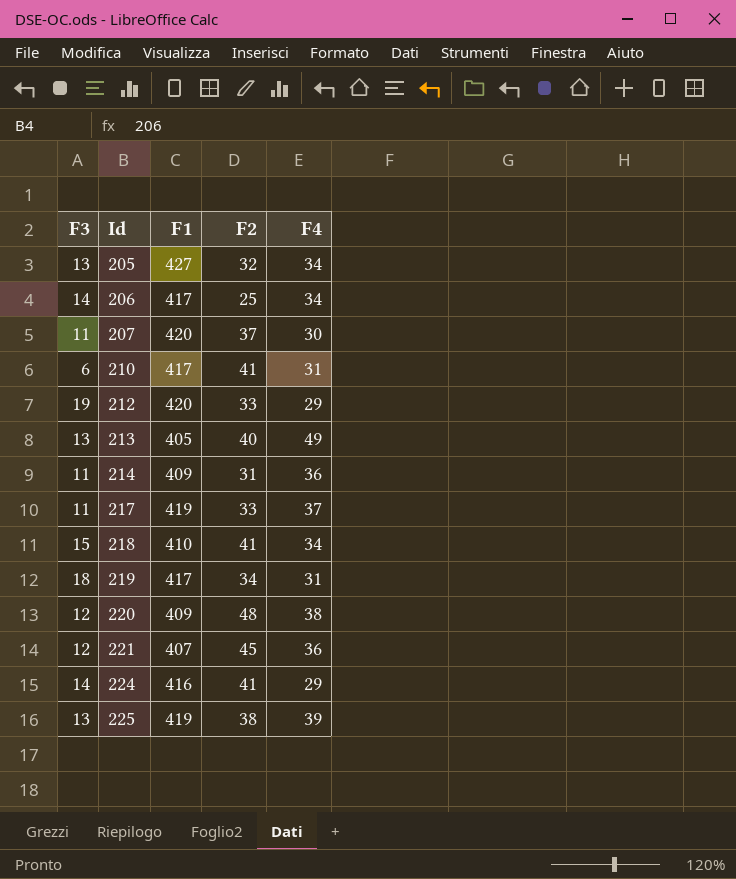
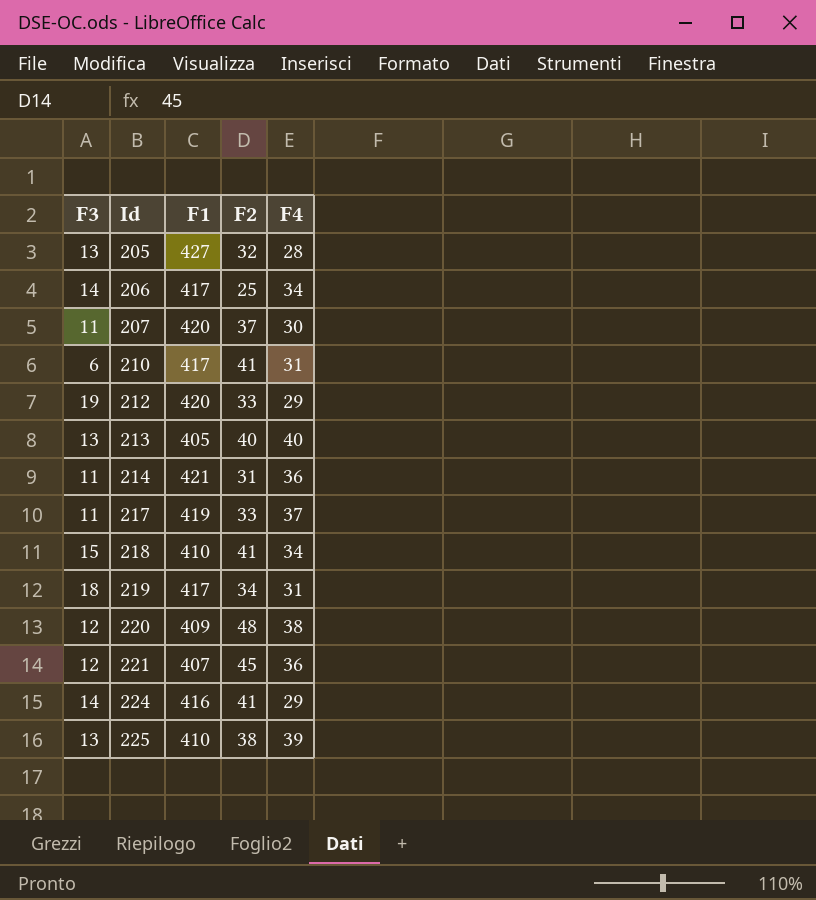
205 | F4: 34 -> 28
213 | F4: 49 -> 40
214 | F1: 409 -> 421
225 | F1: 419 -> 410

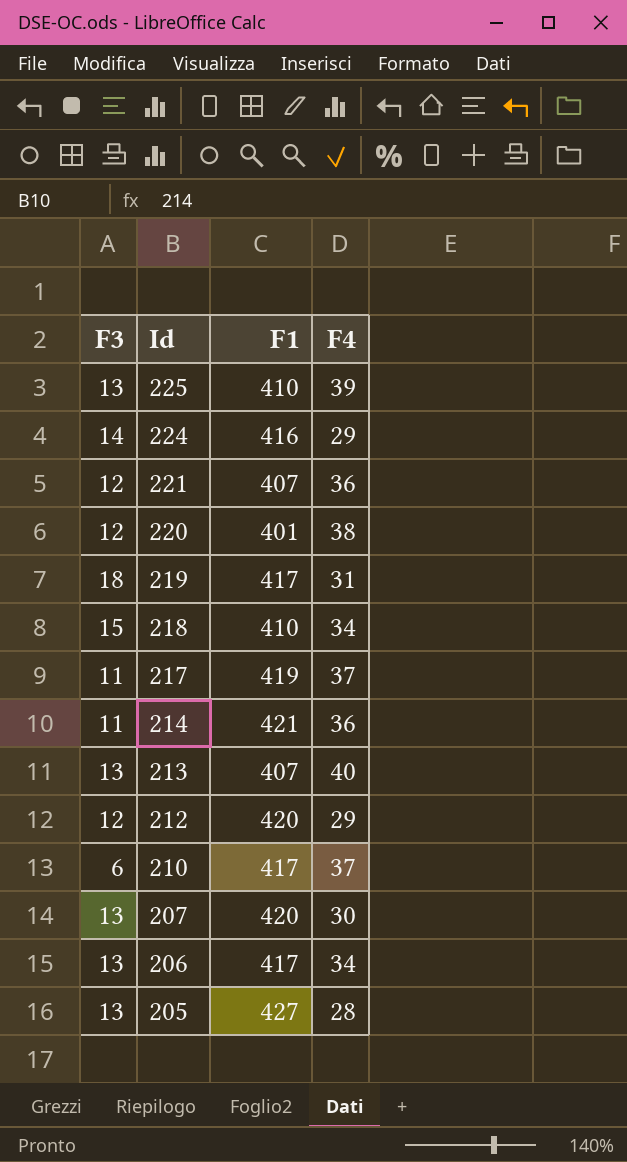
row order: Id ascending -> Id descending
column F2 | position: 4 -> none
220 | F1: 409 -> 401
213 | F1: 405 -> 407
212 | F3: 19 -> 12
210 | F4: 31 -> 37
207 | F3: 11 -> 13
206 | F3: 14 -> 13

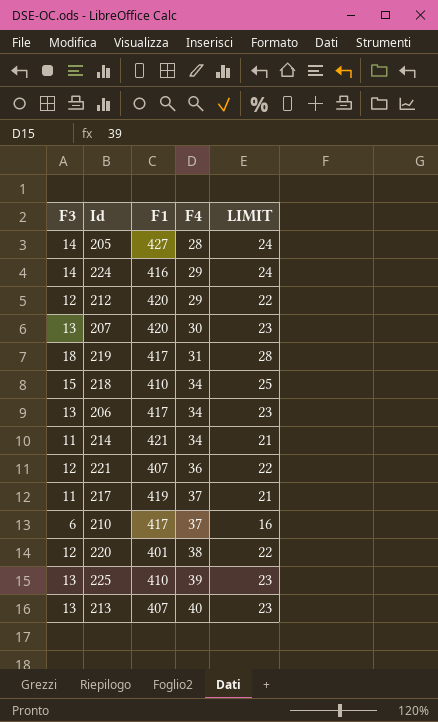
row order: Id descending -> F4 ascending
column LIMIT | formula: none -> [F3] + 10
205 | F3: 13 -> 14
214 | F4: 36 -> 34

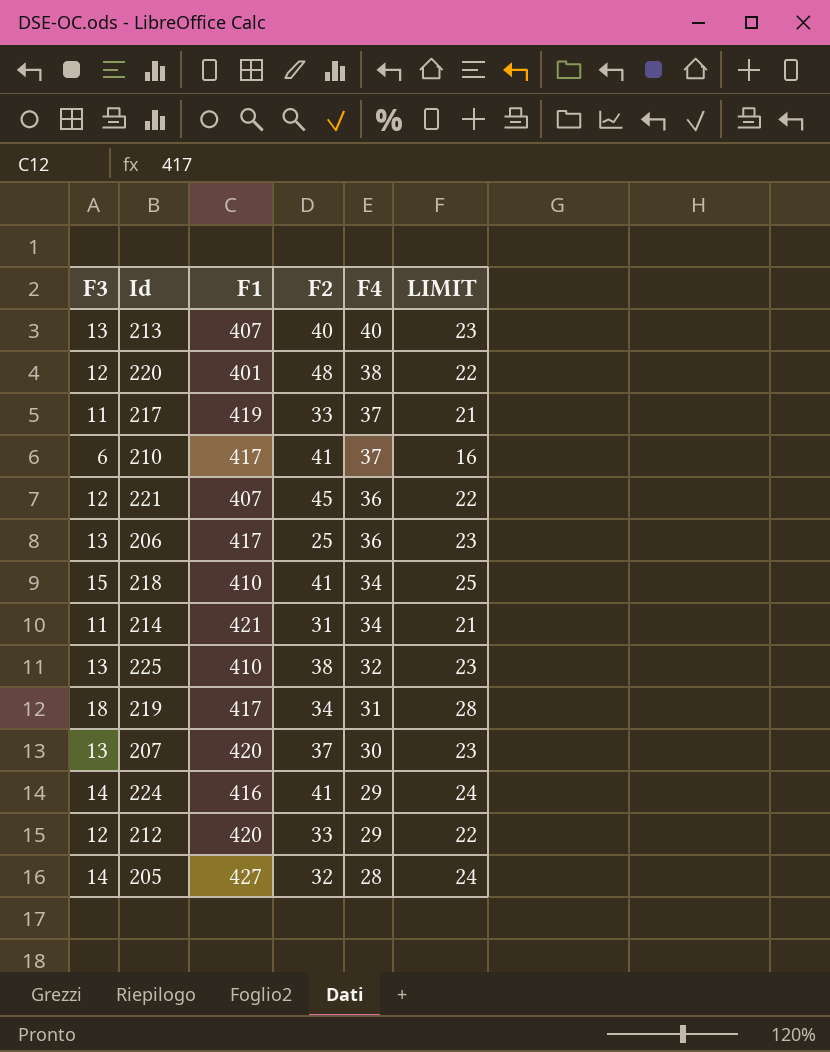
row order: F4 ascending -> F4 descending
column F2 | position: none -> 4
206 | F4: 34 -> 36
225 | F4: 39 -> 32

